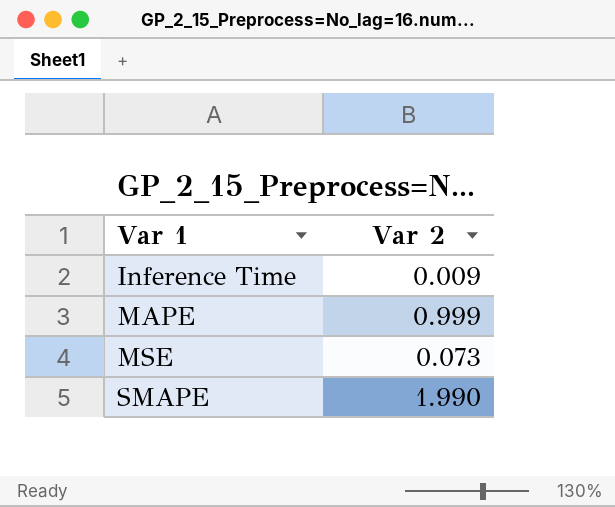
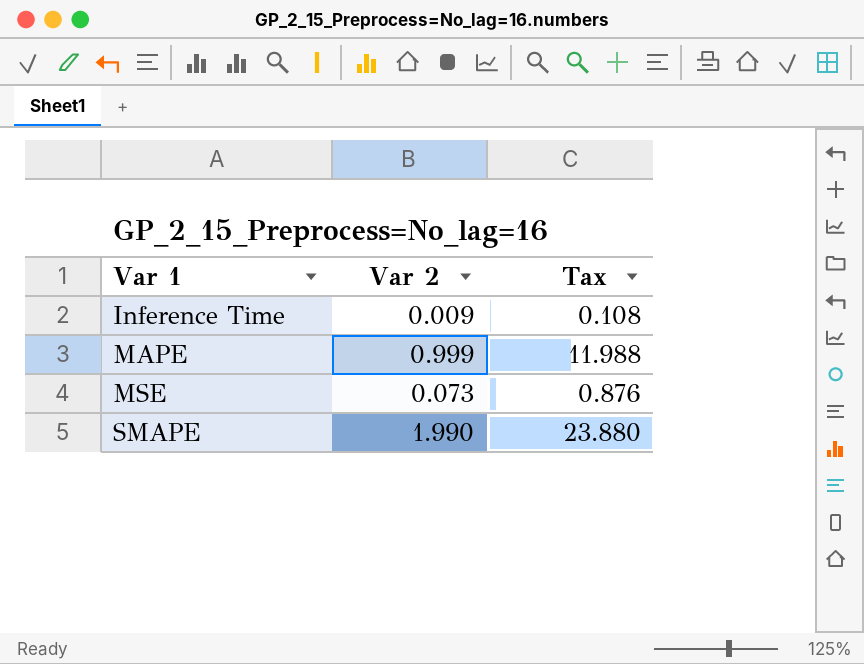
column Tax | formula: none -> [Var 2] * 12

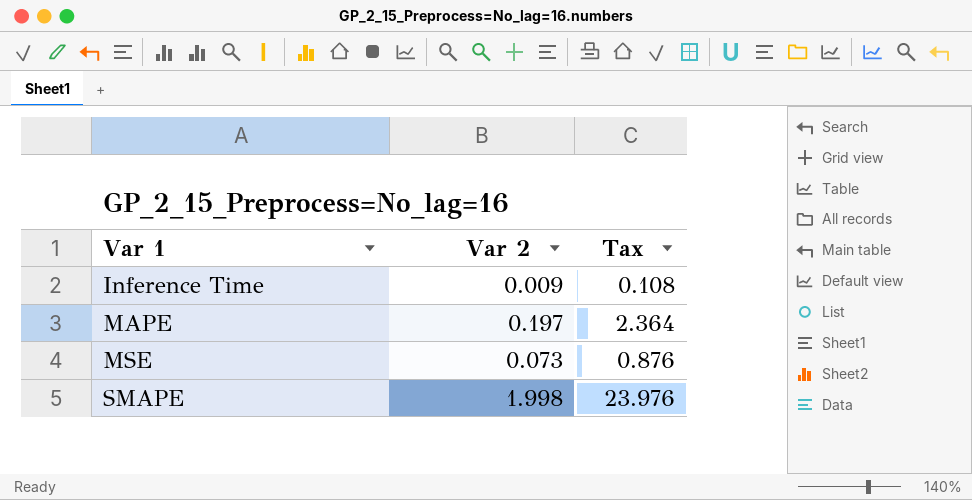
MAPE | Var 2: 0.999 -> 0.197
MAPE | Tax: 11.988 -> 2.364
SMAPE | Var 2: 1.990 -> 1.998
SMAPE | Tax: 23.880 -> 23.976

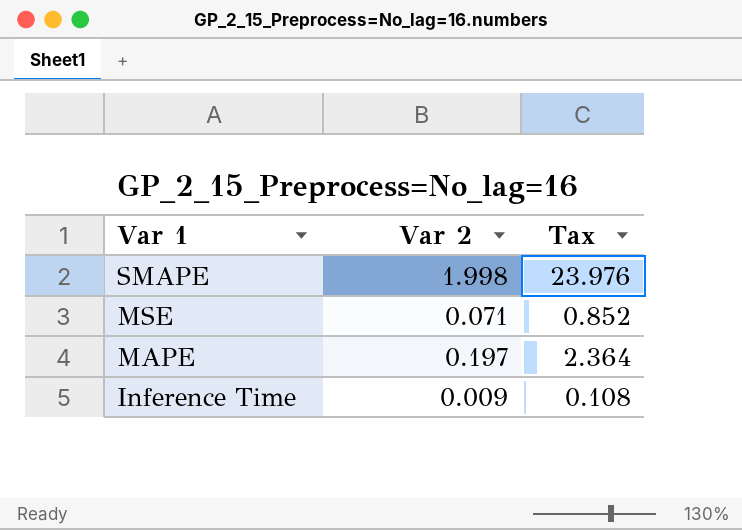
row order: Var 1 ascending -> Var 1 descending
MSE | Var 2: 0.073 -> 0.071
MSE | Tax: 0.876 -> 0.852

